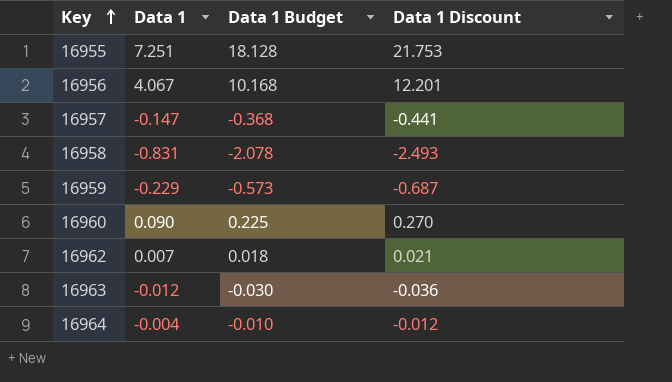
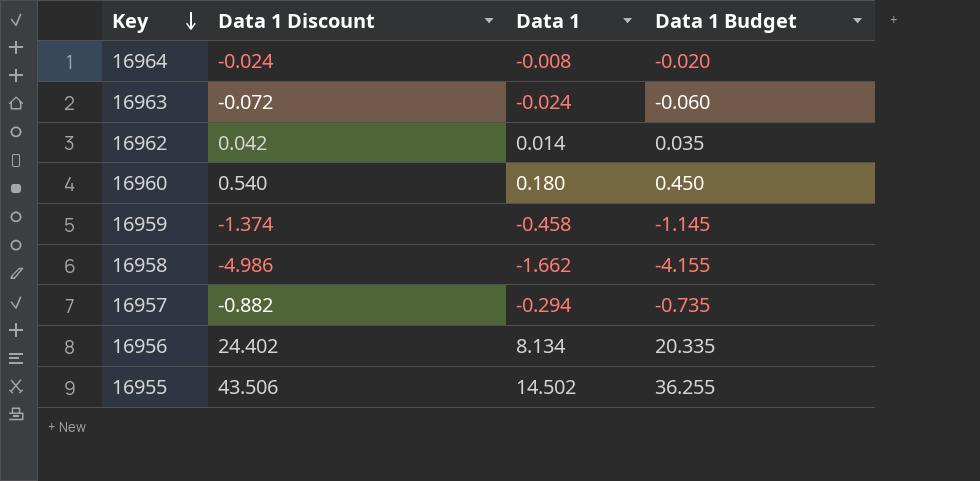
row order: Key ascending -> Key descending
column Data 1 Discount | position: 4 -> 2
16964 | Data 1 Discount: -0.012 -> -0.024
16964 | Data 1: -0.004 -> -0.008
16964 | Data 1 Budget: -0.010 -> -0.020
16963 | Data 1 Discount: -0.036 -> -0.072
16963 | Data 1: -0.012 -> -0.024
16963 | Data 1 Budget: -0.030 -> -0.060
16962 | Data 1 Discount: 0.021 -> 0.042
16962 | Data 1: 0.007 -> 0.014
16962 | Data 1 Budget: 0.018 -> 0.035
16960 | Data 1 Discount: 0.270 -> 0.540
16960 | Data 1: 0.090 -> 0.180
16960 | Data 1 Budget: 0.225 -> 0.450
16959 | Data 1 Discount: -0.687 -> -1.374
16959 | Data 1: -0.229 -> -0.458
16959 | Data 1 Budget: -0.573 -> -1.145
16958 | Data 1 Discount: -2.493 -> -4.986
16958 | Data 1: -0.831 -> -1.662
16958 | Data 1 Budget: -2.078 -> -4.155
16957 | Data 1 Discount: -0.441 -> -0.882
16957 | Data 1: -0.147 -> -0.294
16957 | Data 1 Budget: -0.368 -> -0.735
16956 | Data 1 Discount: 12.201 -> 24.402
16956 | Data 1: 4.067 -> 8.134
16956 | Data 1 Budget: 10.168 -> 20.335
16955 | Data 1 Discount: 21.753 -> 43.506
16955 | Data 1: 7.251 -> 14.502
16955 | Data 1 Budget: 18.128 -> 36.255

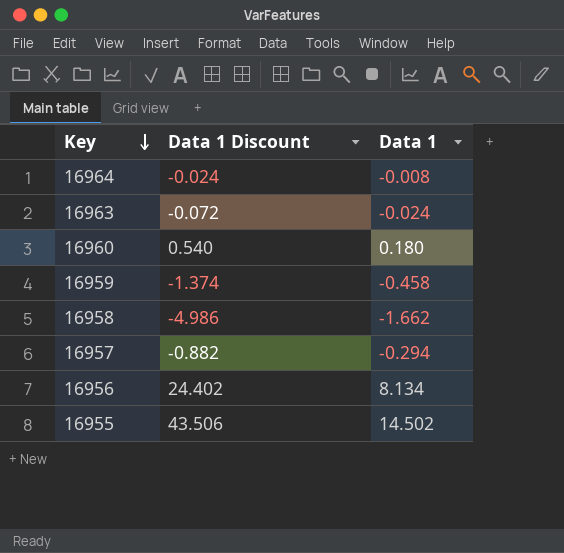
column Data 1 Budget | formula: [Data 1] * 2.5 -> none
row 16962: 0.042 | 0.014 | 0.035 -> none

